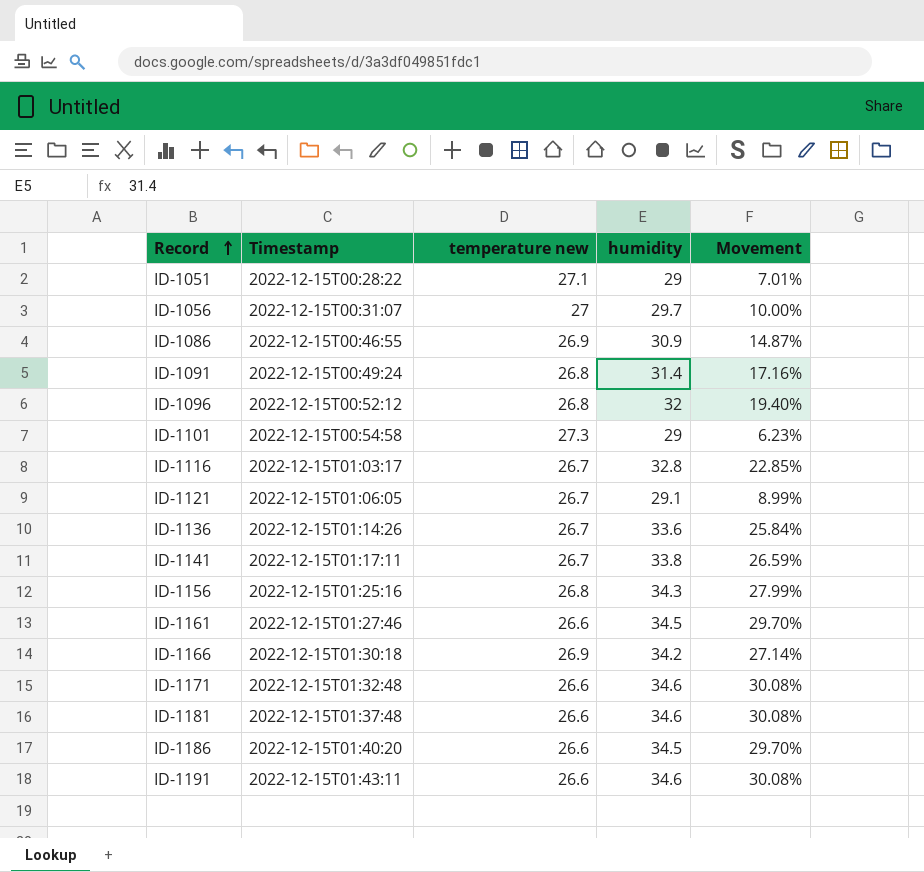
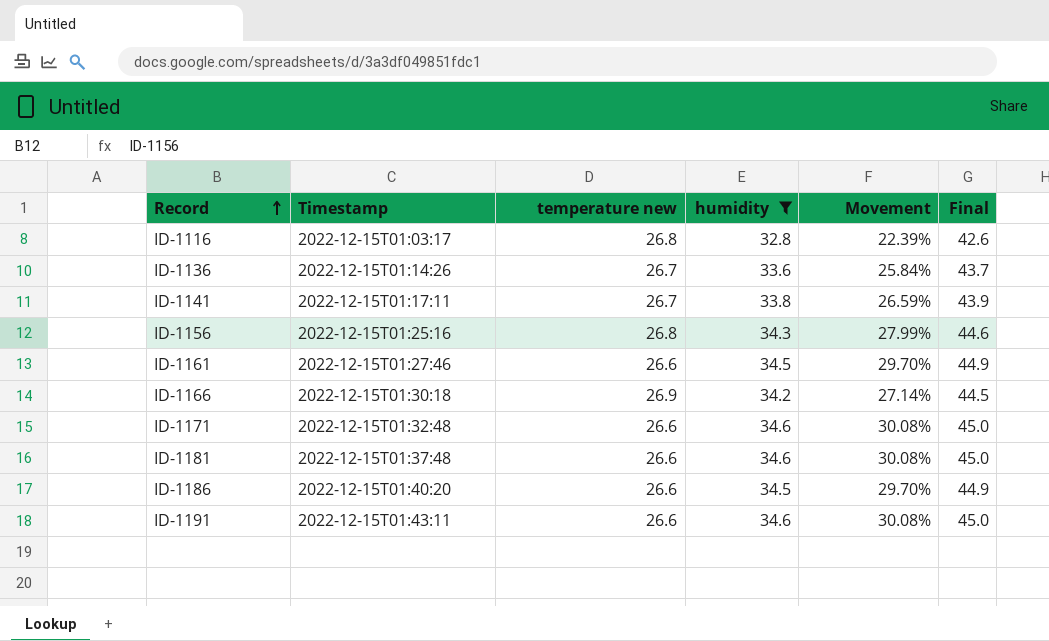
filter: none -> humidity >= 32.8
column Final | formula: none -> [humidity] * 1.3
ID-1116 | temperature new: 26.7 -> 26.8
ID-1116 | Movement: 22.85% -> 22.39%

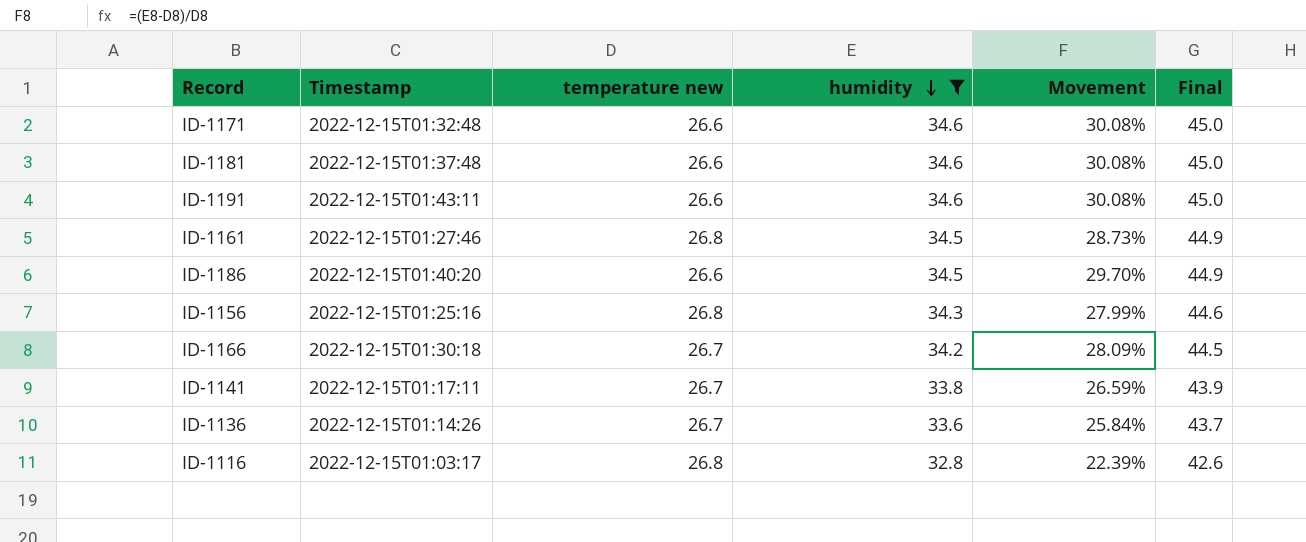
row order: Record ascending -> humidity descending
ID-1161 | temperature new: 26.6 -> 26.8
ID-1161 | Movement: 29.70% -> 28.73%
ID-1166 | temperature new: 26.9 -> 26.7
ID-1166 | Movement: 27.14% -> 28.09%

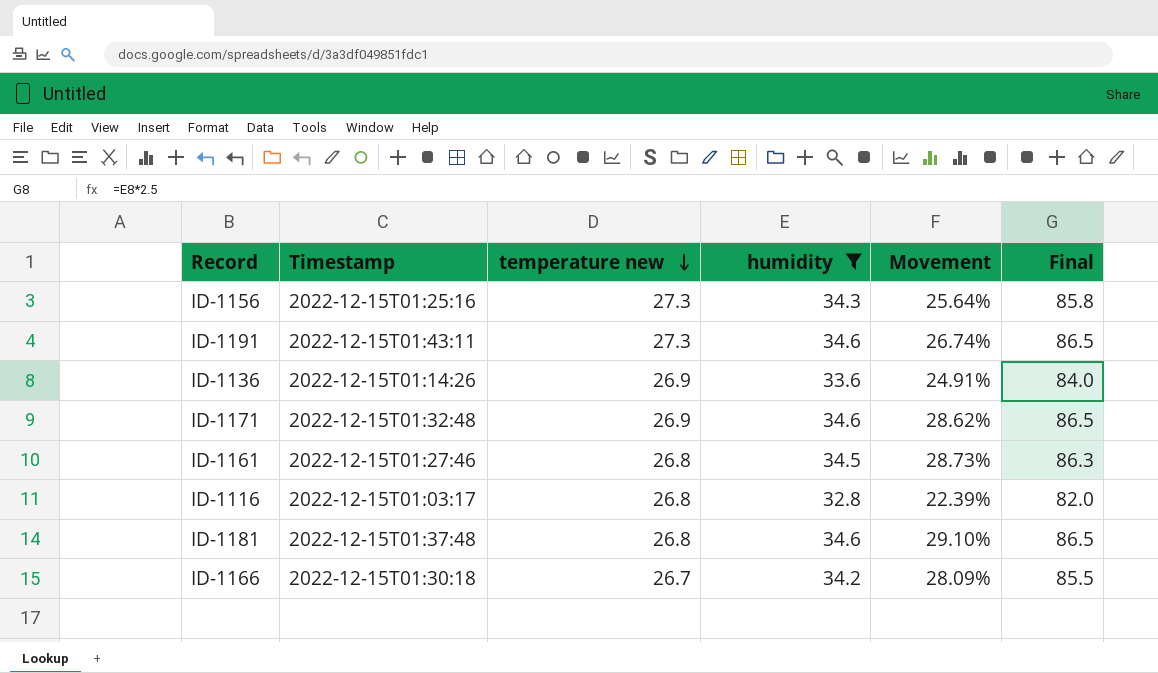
row order: humidity descending -> temperature new descending
column Final | formula: [humidity] * 1.3 -> [humidity] * 2.5
row ID-1186: 2022-12-15T01:40:20 | 26.6 | 34.5 | 29.70% | 44.9 -> none
row ID-1141: 2022-12-15T01:17:11 | 26.7 | 33.8 | 26.59% | 43.9 -> none
ID-1156 | temperature new: 26.8 -> 27.3
ID-1156 | Movement: 27.99% -> 25.64%
ID-1191 | temperature new: 26.6 -> 27.3
ID-1191 | Movement: 30.08% -> 26.74%
ID-1136 | temperature new: 26.7 -> 26.9
ID-1136 | Movement: 25.84% -> 24.91%
ID-1171 | temperature new: 26.6 -> 26.9
ID-1171 | Movement: 30.08% -> 28.62%
ID-1181 | temperature new: 26.6 -> 26.8
ID-1181 | Movement: 30.08% -> 29.10%

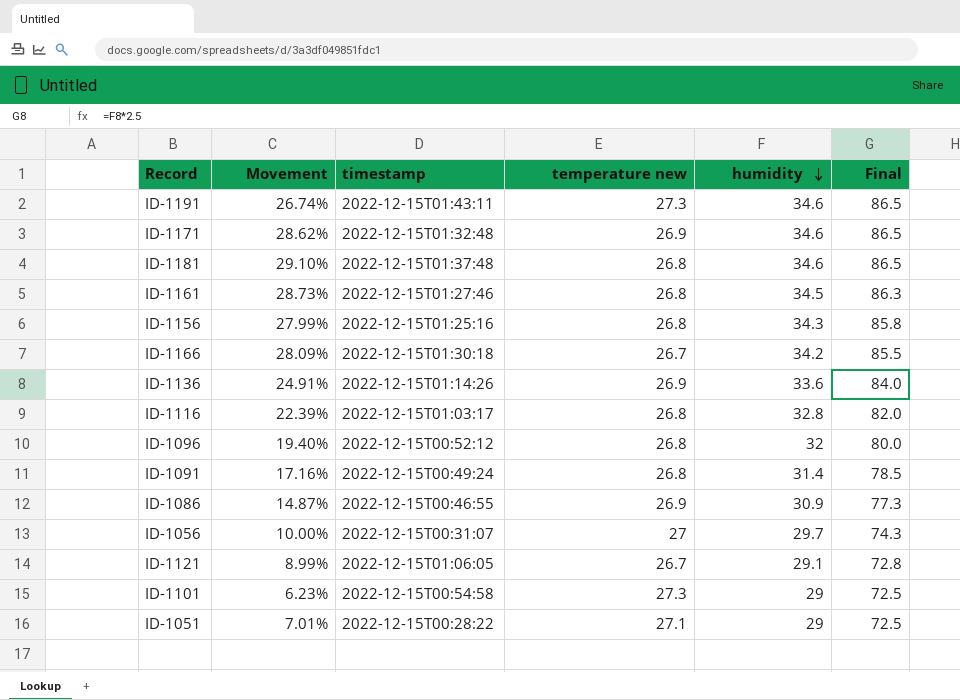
filter: humidity >= 32.8 -> none
row order: temperature new descending -> humidity descending
column Movement | position: 5 -> 2
column name: Timestamp -> timestamp
ID-1156 | Movement: 25.64% -> 27.99%
ID-1156 | temperature new: 27.3 -> 26.8

